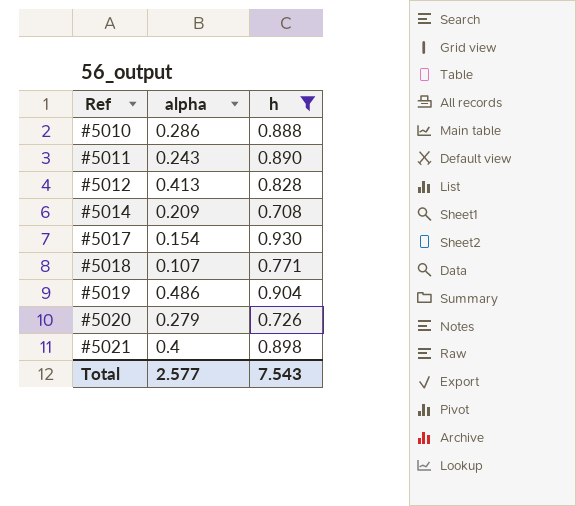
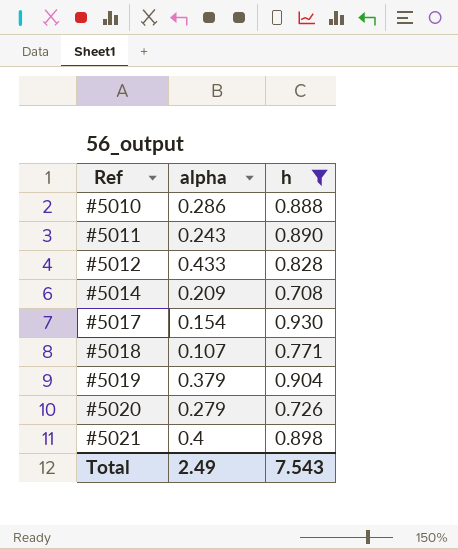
#5012 | alpha: 0.413 -> 0.433
#5019 | alpha: 0.486 -> 0.379
Total | alpha: 2.577 -> 2.49

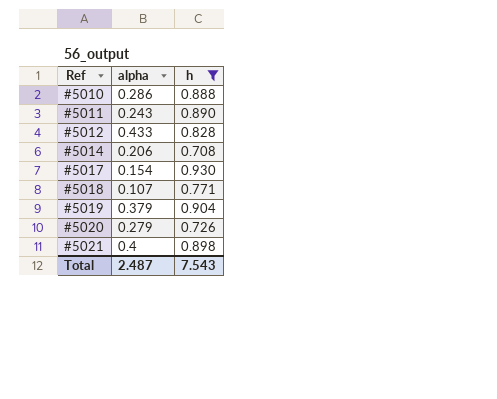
#5014 | alpha: 0.209 -> 0.206
Total | alpha: 2.49 -> 2.487

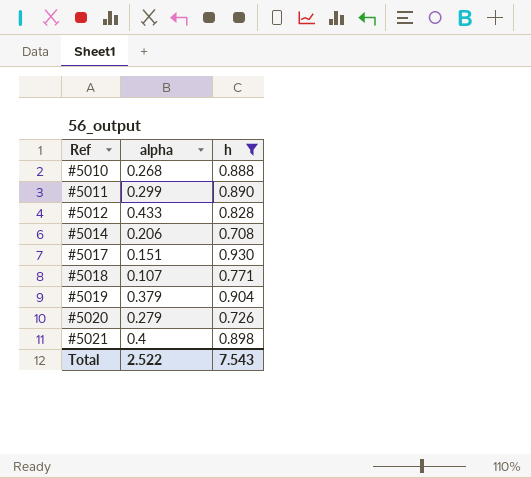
#5010 | alpha: 0.286 -> 0.268
#5011 | alpha: 0.243 -> 0.299
#5017 | alpha: 0.154 -> 0.151
Total | alpha: 2.487 -> 2.522

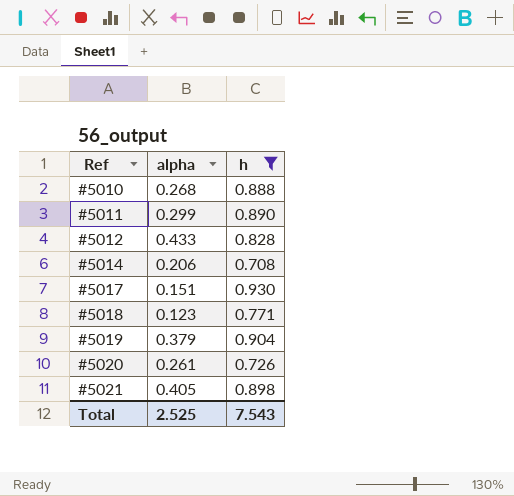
#5018 | alpha: 0.107 -> 0.123
#5020 | alpha: 0.279 -> 0.261
#5021 | alpha: 0.4 -> 0.405
Total | alpha: 2.522 -> 2.525

